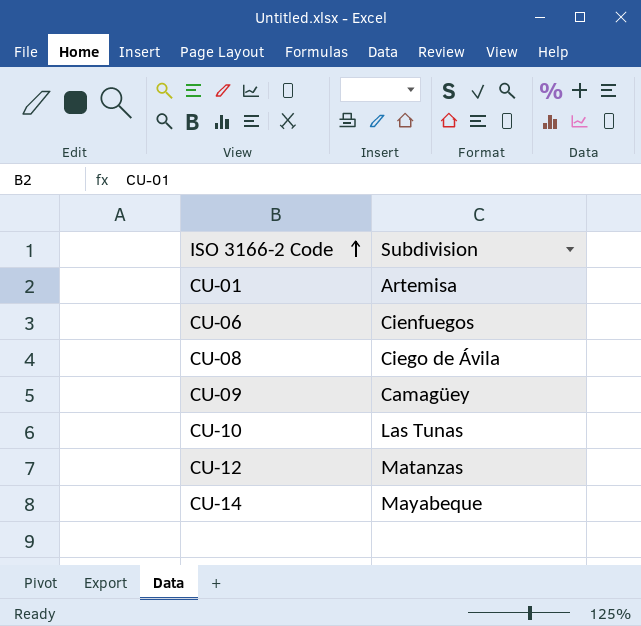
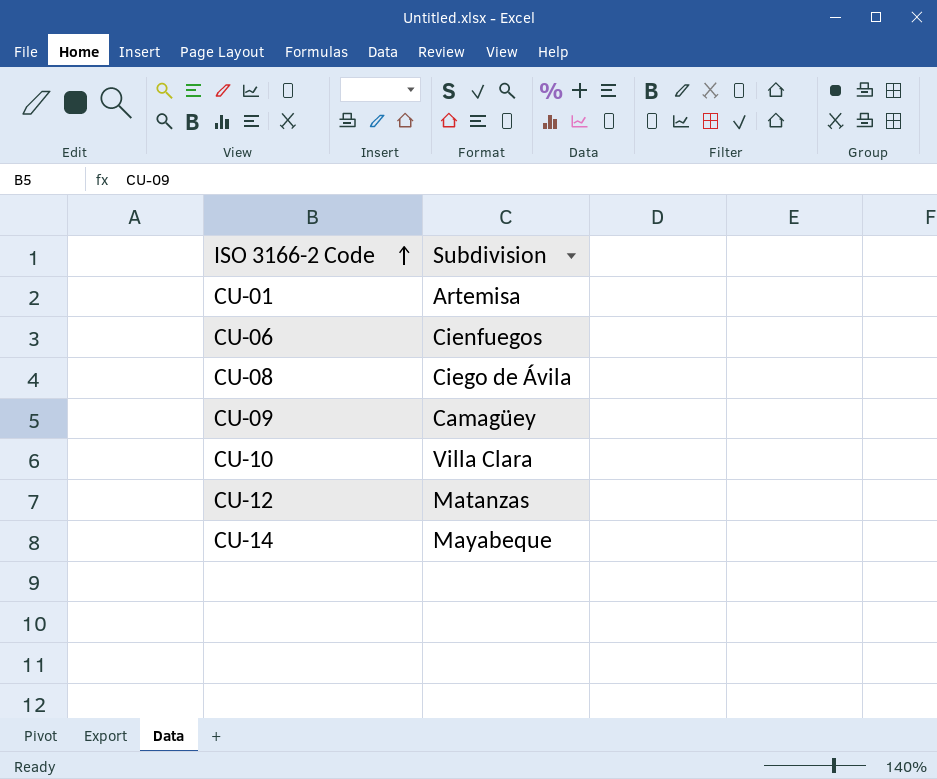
CU-10 | Subdivision: Las Tunas -> Villa Clara

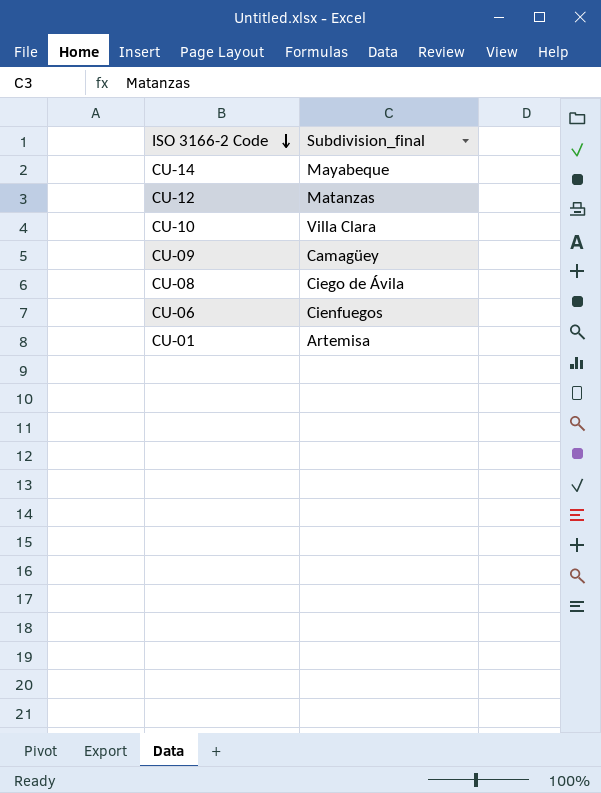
row order: ISO 3166-2 Code ascending -> ISO 3166-2 Code descending
column name: Subdivision -> Subdivision_final

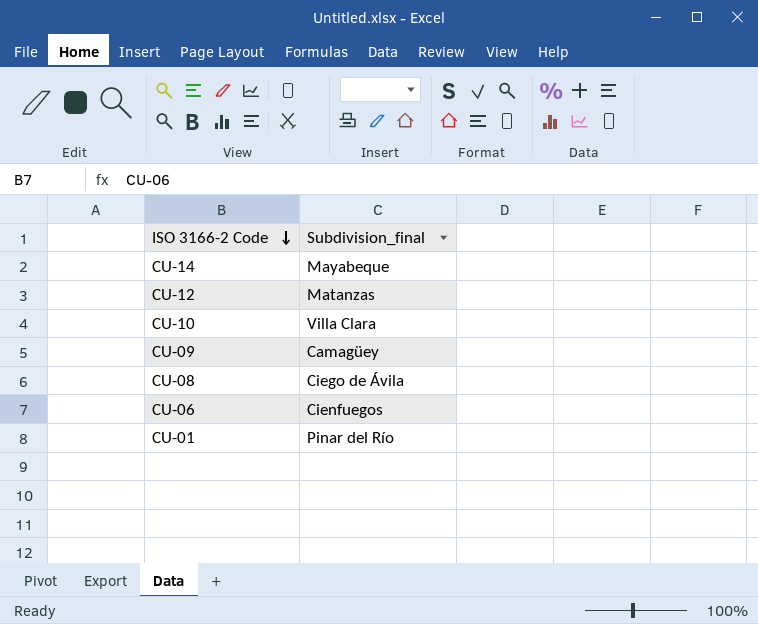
CU-01 | Subdivision_final: Artemisa -> Pinar del Río

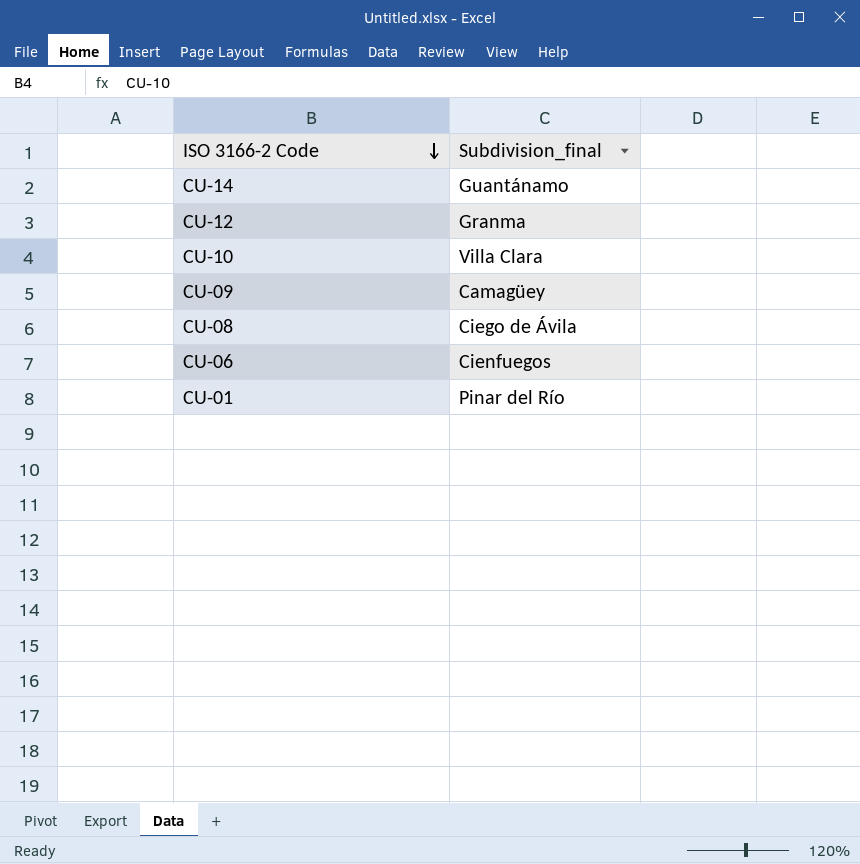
CU-14 | Subdivision_final: Mayabeque -> Guantánamo
CU-12 | Subdivision_final: Matanzas -> Granma

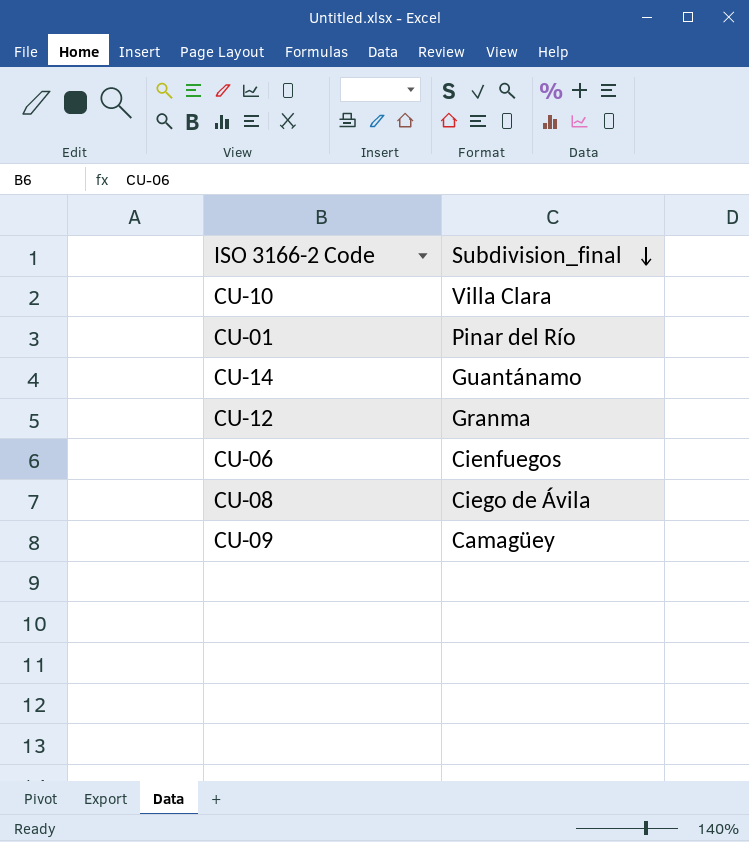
row order: ISO 3166-2 Code descending -> Subdivision_final descending

